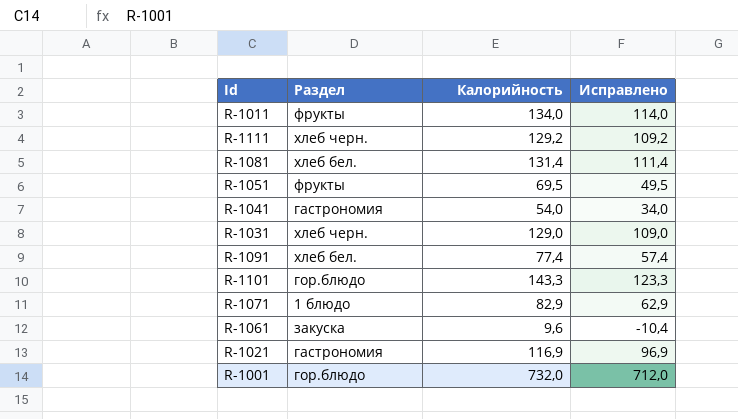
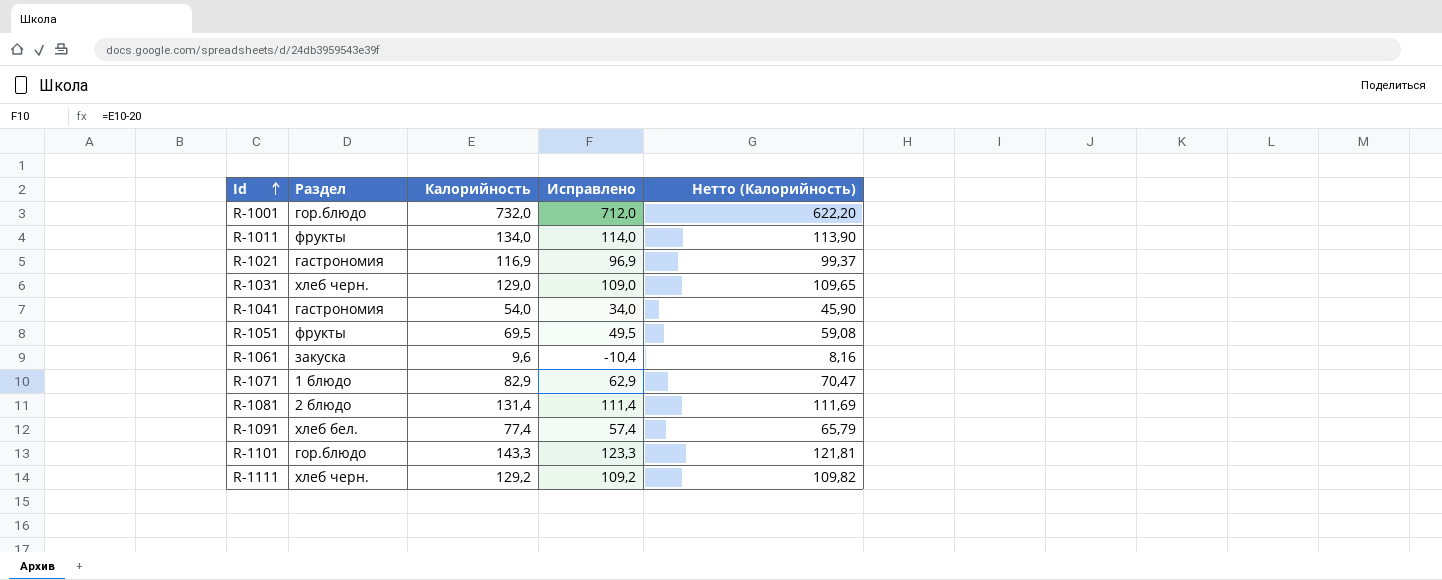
row order: none -> Id ascending
column Нетто (Калорийность) | formula: none -> [Калорийность] * 0,85
R-1081 | Раздел: хлеб бел. -> 2 блюдо

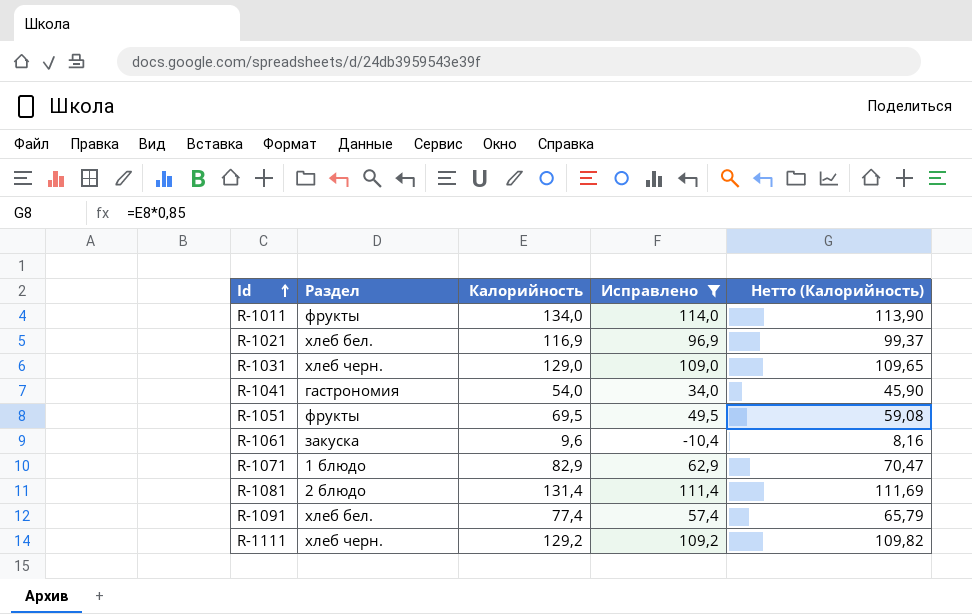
filter: none -> Исправлено <= 114,0
R-1021 | Раздел: гастрономия -> хлеб бел.

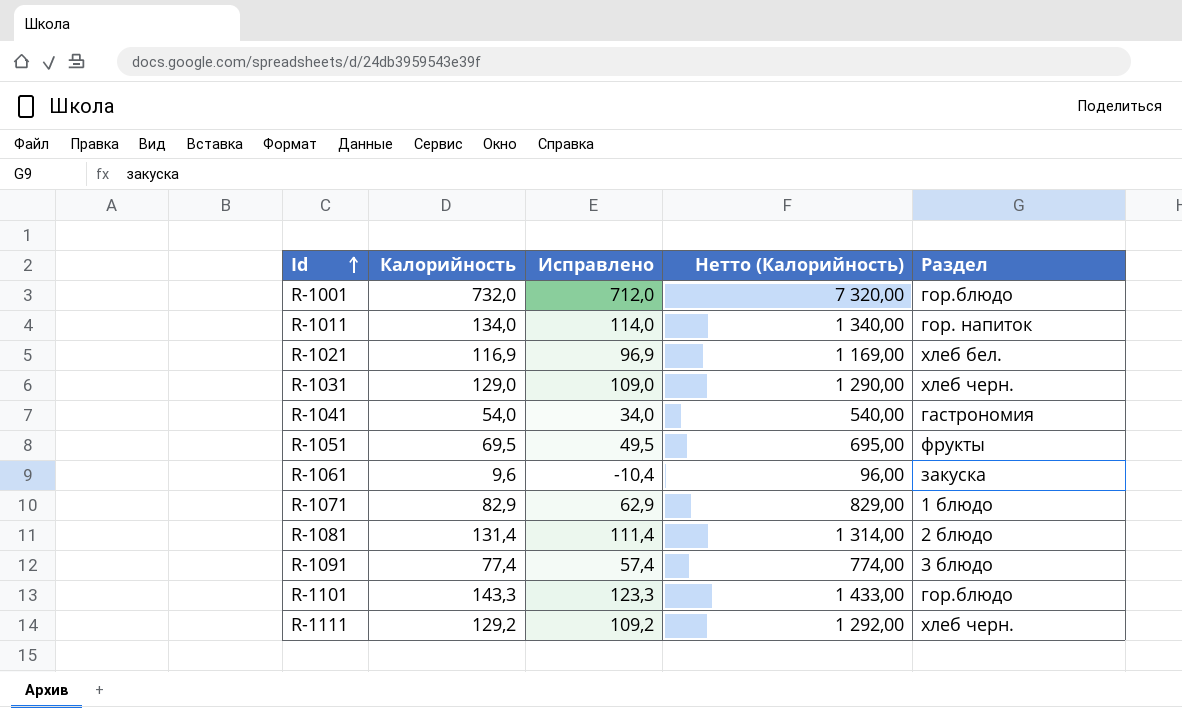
filter: Исправлено <= 114,0 -> none
column Нетто (Калорийность) | formula: [Калорийность] * 0,85 -> [Калорийность] * 10
column Раздел | position: 2 -> 5
R-1011 | Раздел: фрукты -> гор. напиток
R-1091 | Раздел: хлеб бел. -> 3 блюдо

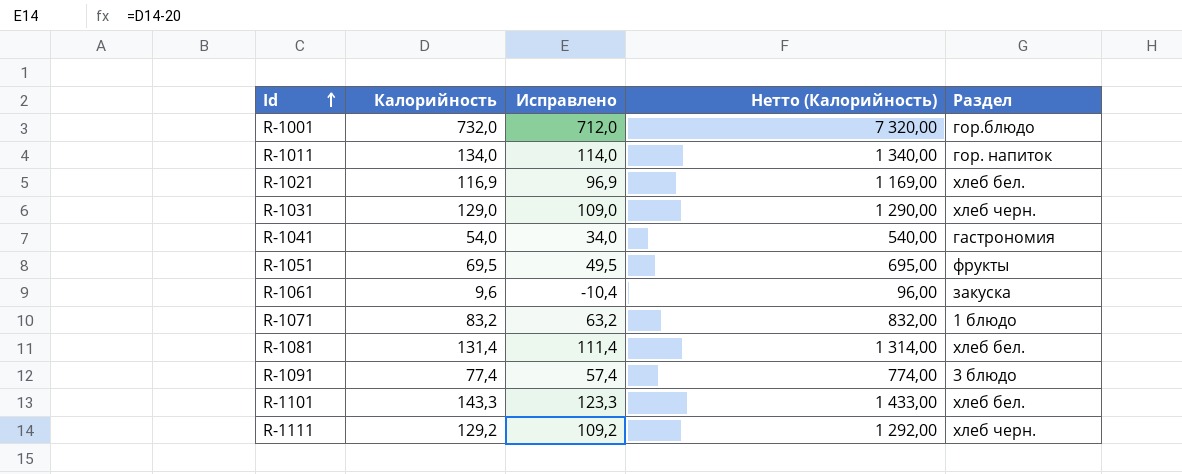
R-1071 | Калорийность: 82,9 -> 83,2
R-1071 | Исправлено: 62,9 -> 63,2
R-1071 | Нетто (Калорийность): 829,00 -> 832,00
R-1081 | Раздел: 2 блюдо -> хлеб бел.
R-1101 | Раздел: гор.блюдо -> хлеб бел.

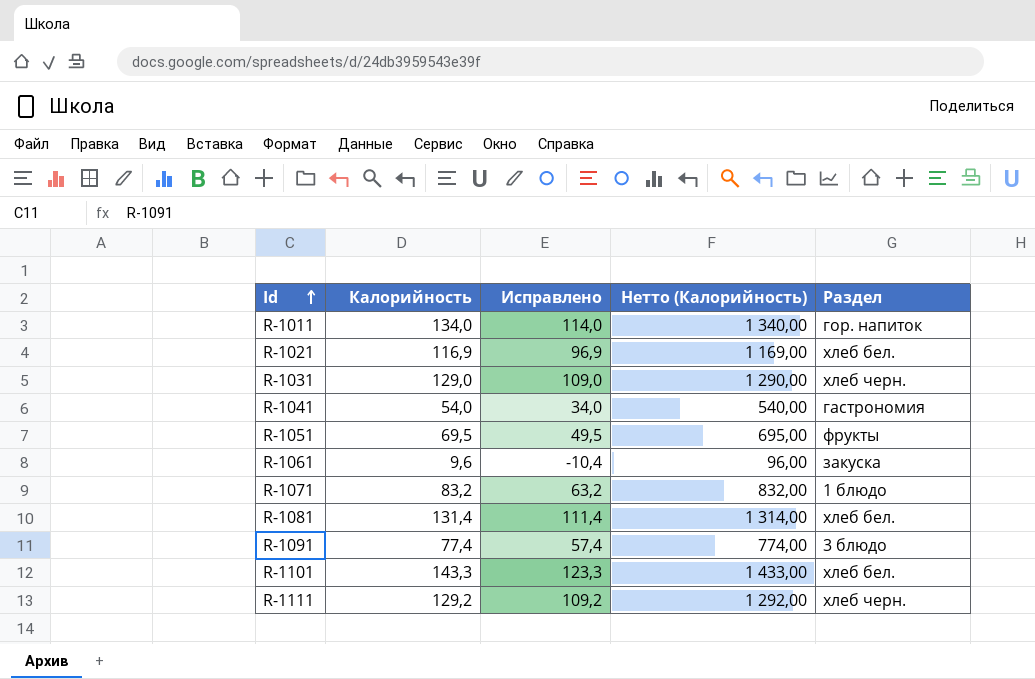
row R-1001: 732,0 | 712,0 | 7 320,00 | гор.блюдо -> none

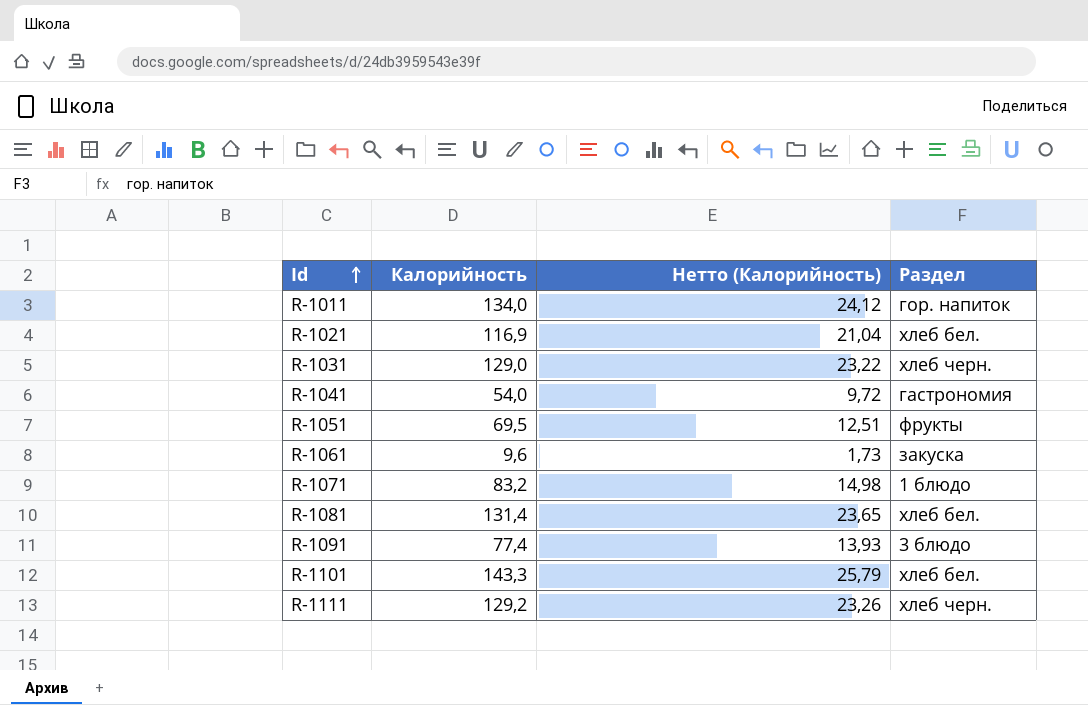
column Исправлено | formula: [Калорийность] - 20 -> none
column Нетто (Калорийность) | formula: [Калорийность] * 10 -> [Калорийность] * 0,18

